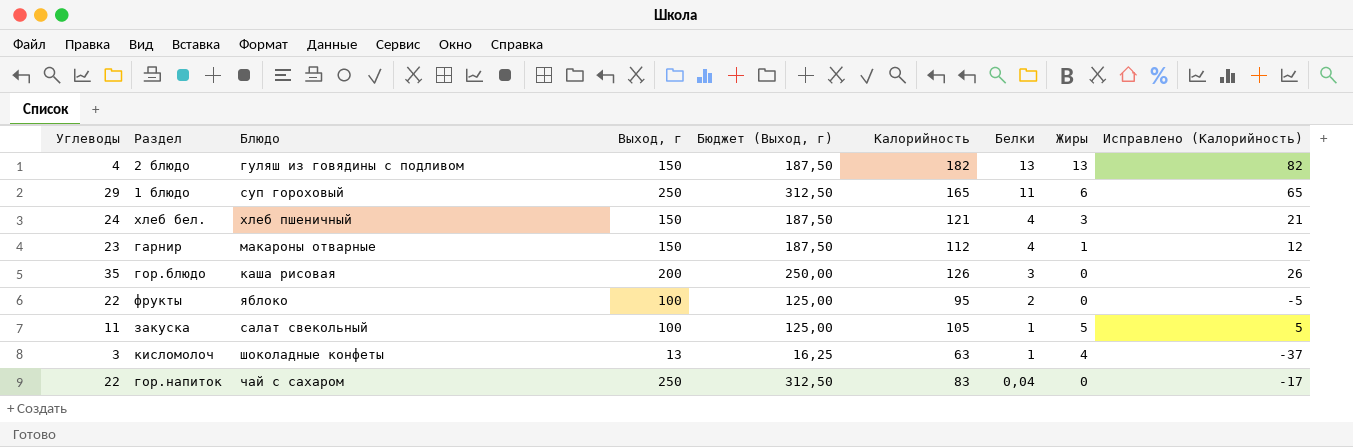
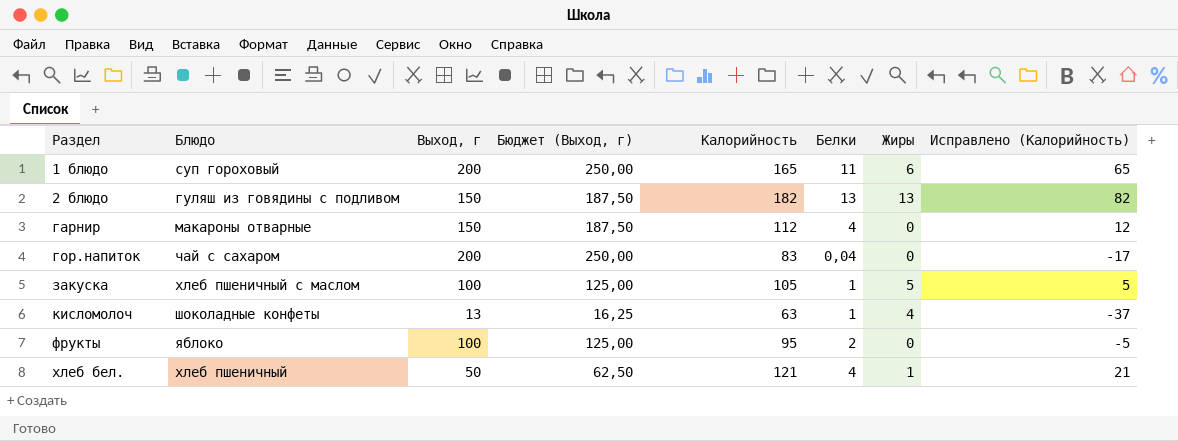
row order: Белки descending -> Раздел ascending
column Углеводы | position: 1 -> none
row гор.блюдо: 35 | каша рисовая | 200 | 250,00 | 126 | 3 | 0 | 26 -> none
1 блюдо | Выход, г: 250 -> 200
1 блюдо | Бюджет (Выход, г): 312,50 -> 250,00
гарнир | Жиры: 1 -> 0
гор.напиток | Выход, г: 250 -> 200
гор.напиток | Бюджет (Выход, г): 312,50 -> 250,00
закуска | Блюдо: салат свекольный -> хлеб пшеничный с маслом
хлеб бел. | Выход, г: 150 -> 50
хлеб бел. | Бюджет (Выход, г): 187,50 -> 62,50
хлеб бел. | Жиры: 3 -> 1

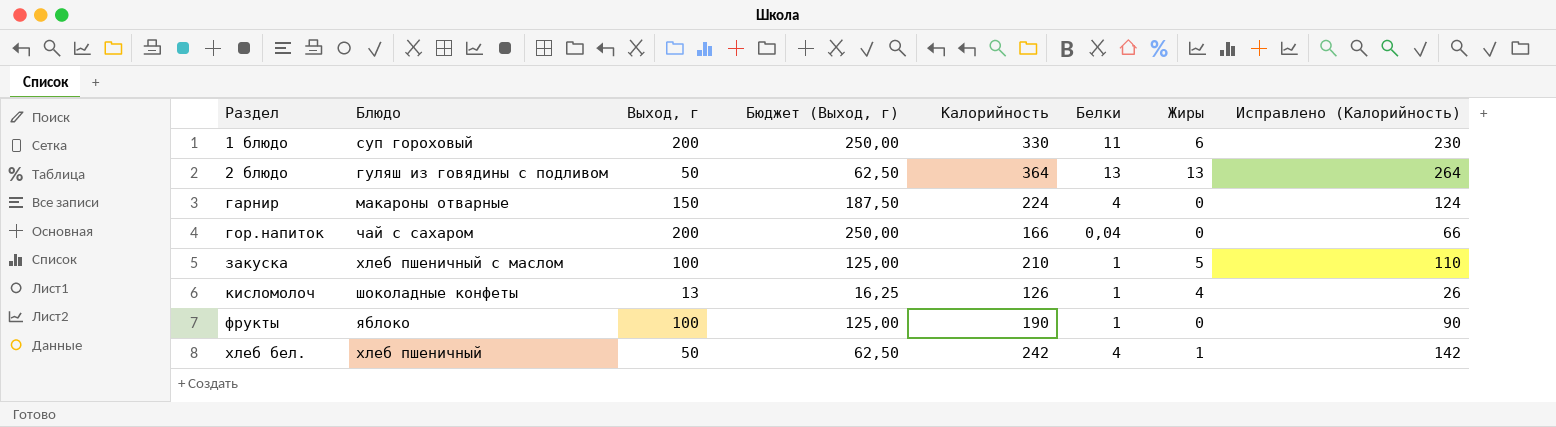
1 блюдо | Калорийность: 165 -> 330
1 блюдо | Исправлено (Калорийность): 65 -> 230
2 блюдо | Выход, г: 150 -> 50
2 блюдо | Бюджет (Выход, г): 187,50 -> 62,50
2 блюдо | Калорийность: 182 -> 364
2 блюдо | Исправлено (Калорийность): 82 -> 264
гарнир | Калорийность: 112 -> 224
гарнир | Исправлено (Калорийность): 12 -> 124
гор.напиток | Калорийность: 83 -> 166
гор.напиток | Исправлено (Калорийность): -17 -> 66
закуска | Калорийность: 105 -> 210
закуска | Исправлено (Калорийность): 5 -> 110
кисломолоч | Калорийность: 63 -> 126
кисломолоч | Исправлено (Калорийность): -37 -> 26
фрукты | Калорийность: 95 -> 190
фрукты | Белки: 2 -> 1
фрукты | Исправлено (Калорийность): -5 -> 90
хлеб бел. | Калорийность: 121 -> 242
хлеб бел. | Исправлено (Калорийность): 21 -> 142

